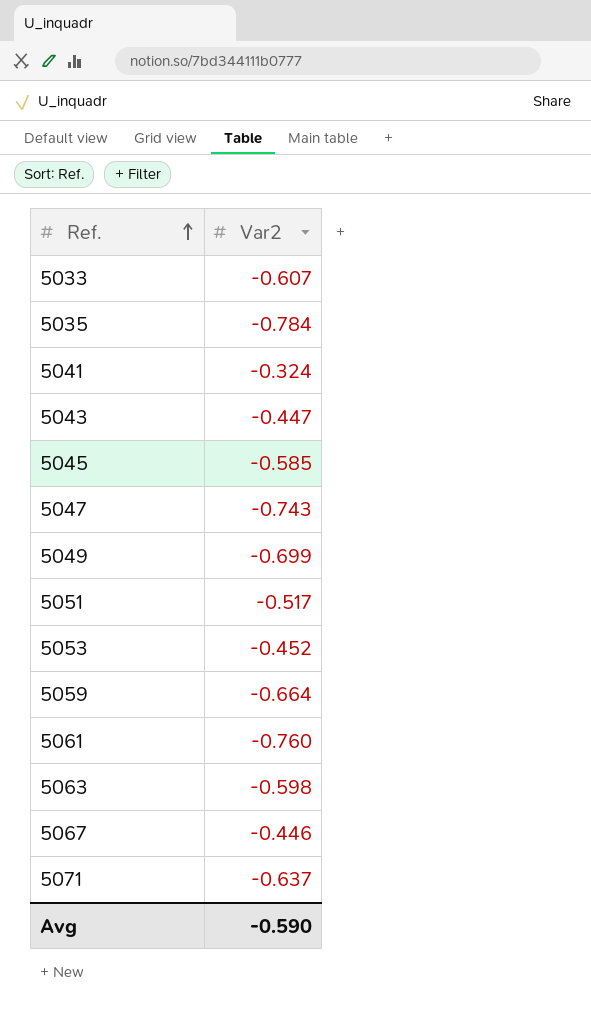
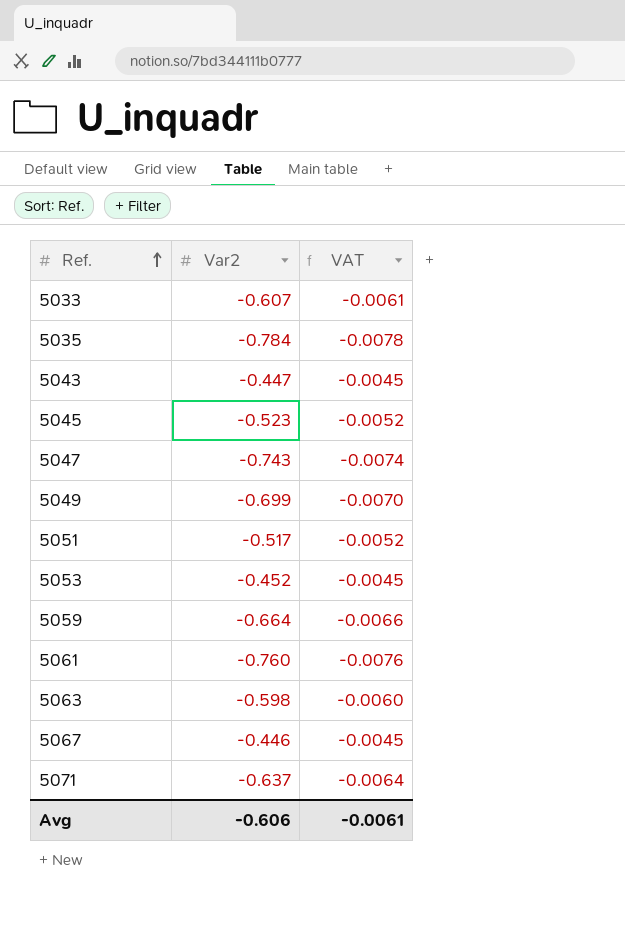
column VAT | formula: none -> [Var2] * 0.01
row 5041: -0.324 -> none
5045 | Var2: -0.585 -> -0.523
Avg | Var2: -0.590 -> -0.606

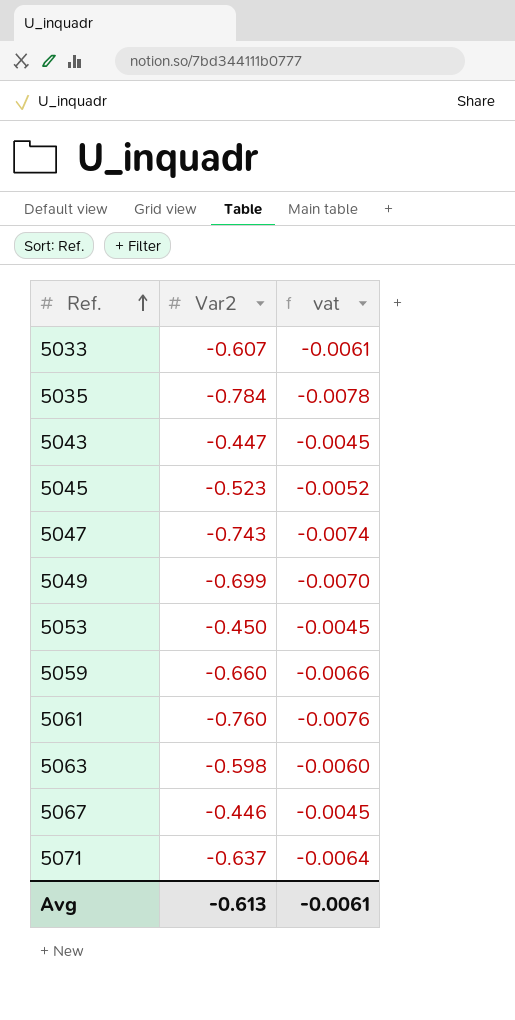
column name: VAT -> vat
row 5051: -0.517 | -0.0052 -> none
5053 | Var2: -0.452 -> -0.450
5059 | Var2: -0.664 -> -0.660
Avg | Var2: -0.606 -> -0.613

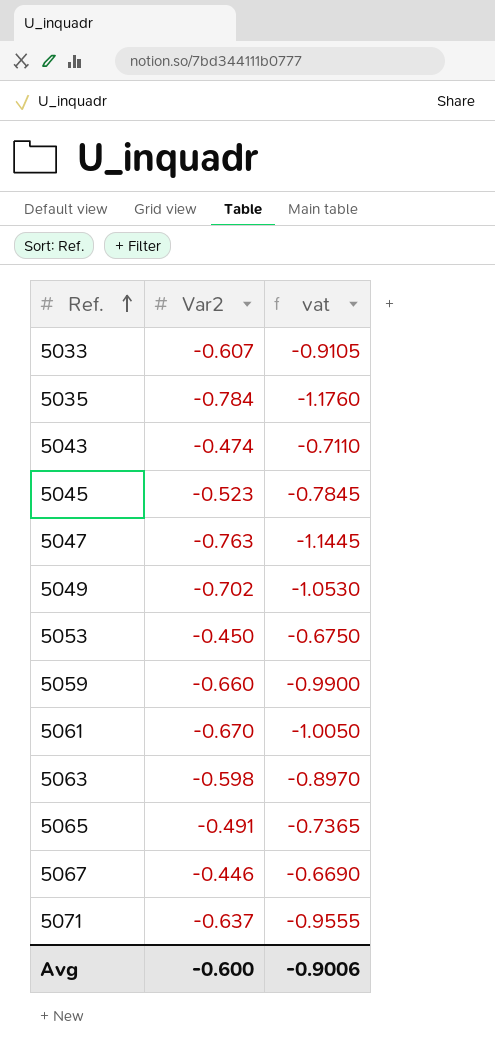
column vat | formula: [Var2] * 0.01 -> [Var2] * 1.5
5043 | Var2: -0.447 -> -0.474
5047 | Var2: -0.743 -> -0.763
5049 | Var2: -0.699 -> -0.702
5061 | Var2: -0.760 -> -0.670
row 5065: none -> -0.491 | -0.7365
Avg | Var2: -0.613 -> -0.600
Avg | vat: -0.0061 -> -0.9006

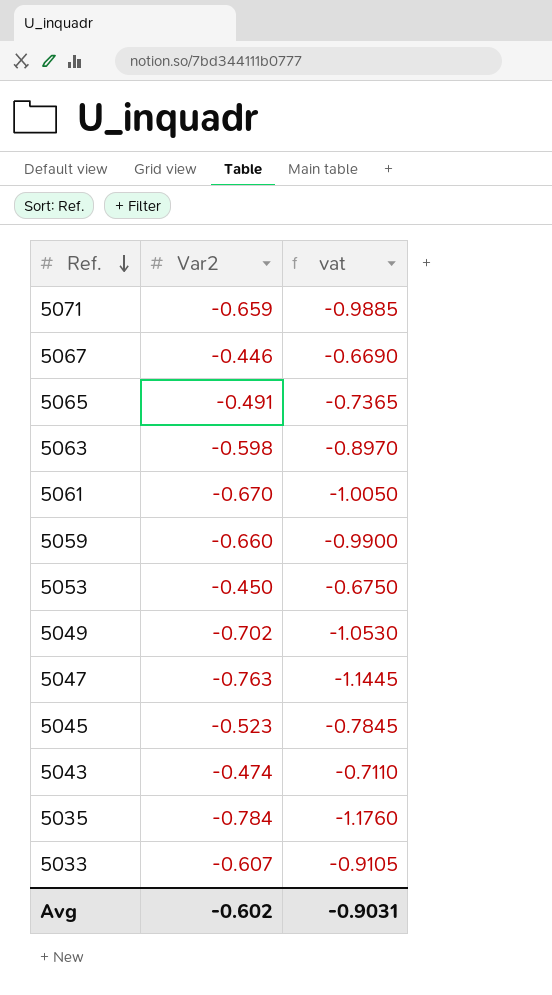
row order: Ref. ascending -> Ref. descending
5071 | Var2: -0.637 -> -0.659
5071 | vat: -0.9555 -> -0.9885
Avg | Var2: -0.600 -> -0.602
Avg | vat: -0.9006 -> -0.9031

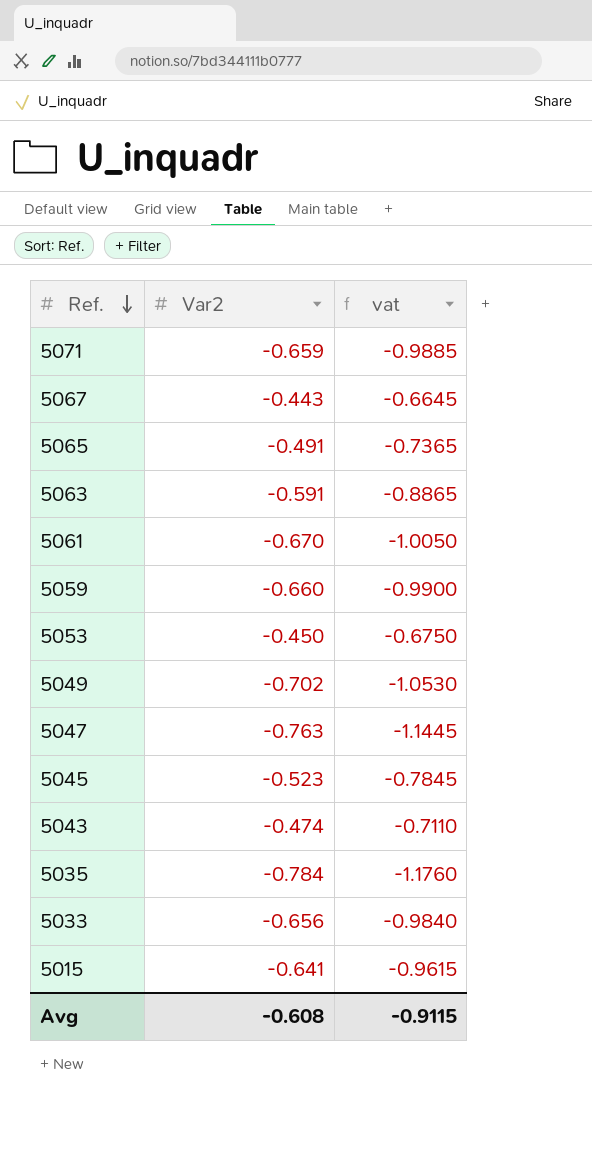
5067 | Var2: -0.446 -> -0.443
5067 | vat: -0.6690 -> -0.6645
5063 | Var2: -0.598 -> -0.591
5063 | vat: -0.8970 -> -0.8865
5033 | Var2: -0.607 -> -0.656
5033 | vat: -0.9105 -> -0.9840
row 5015: none -> -0.641 | -0.9615
Avg | Var2: -0.602 -> -0.608
Avg | vat: -0.9031 -> -0.9115

